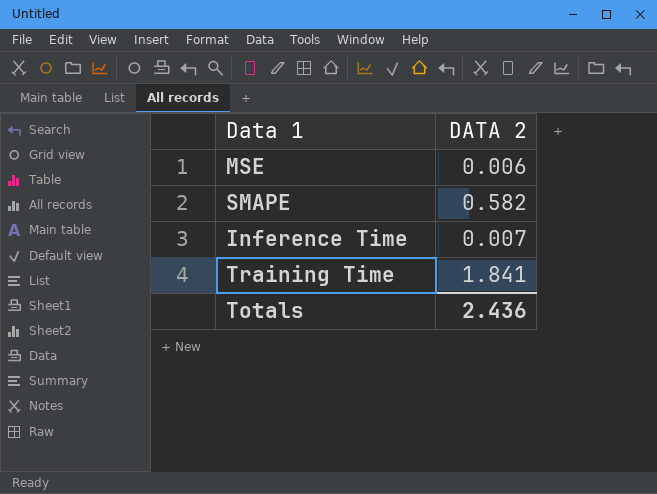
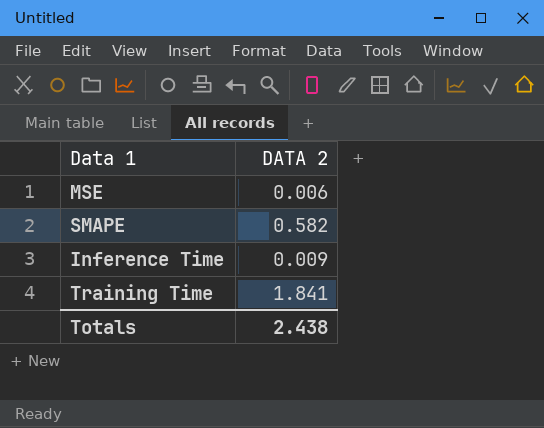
Inference Time | DATA 2: 0.007 -> 0.009
Totals | DATA 2: 2.436 -> 2.438

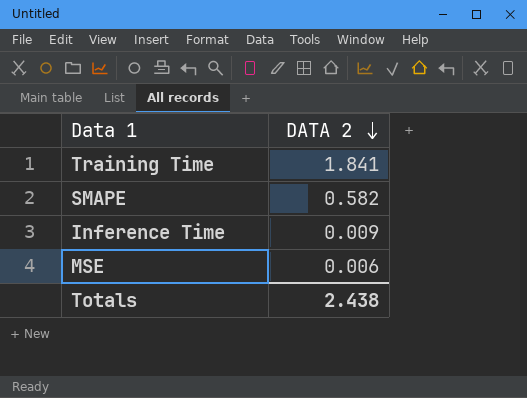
row order: none -> DATA 2 descending

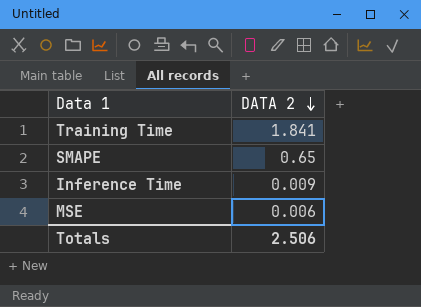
SMAPE | DATA 2: 0.582 -> 0.65
Totals | DATA 2: 2.438 -> 2.506

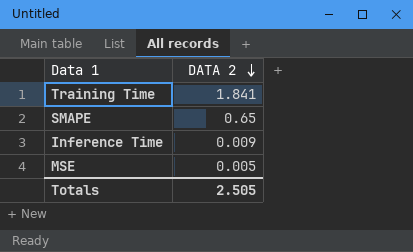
MSE | DATA 2: 0.006 -> 0.005
Totals | DATA 2: 2.506 -> 2.505

